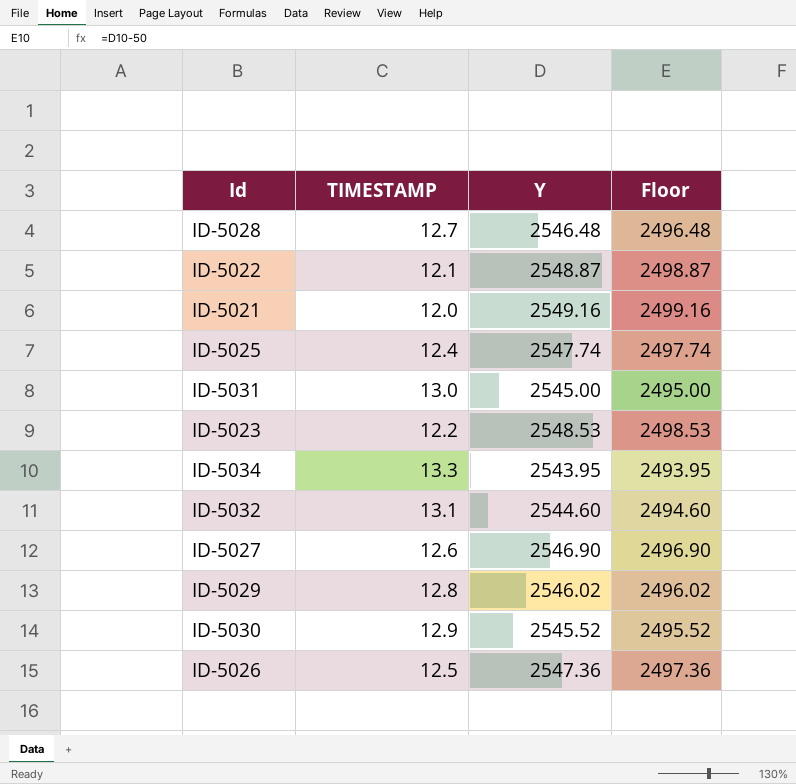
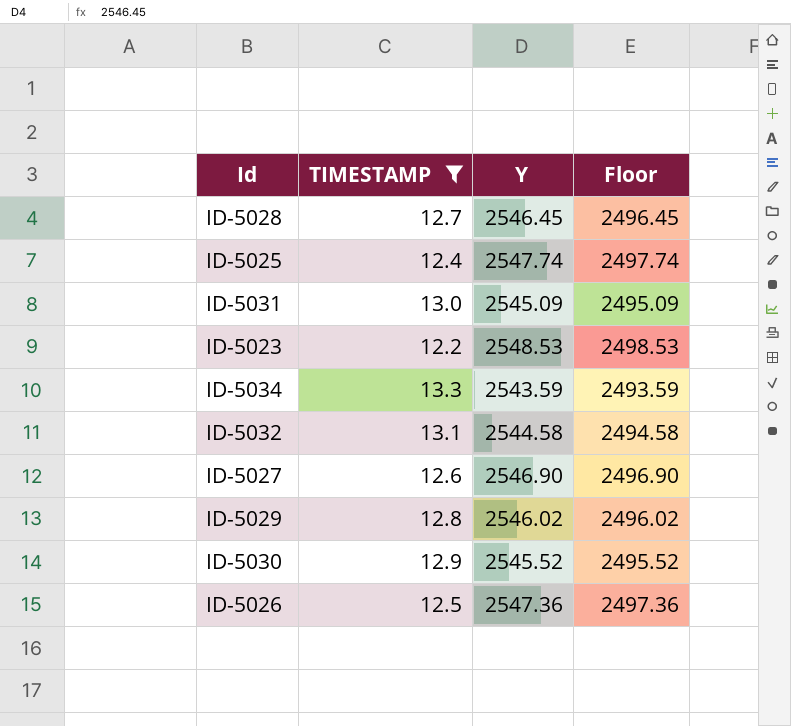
filter: none -> TIMESTAMP >= 12.2
ID-5028 | Y: 2546.48 -> 2546.45
ID-5028 | Floor: 2496.48 -> 2496.45
ID-5031 | Y: 2545.00 -> 2545.09
ID-5031 | Floor: 2495.00 -> 2495.09
ID-5034 | Y: 2543.95 -> 2543.59
ID-5034 | Floor: 2493.95 -> 2493.59
ID-5032 | Y: 2544.60 -> 2544.58
ID-5032 | Floor: 2494.60 -> 2494.58

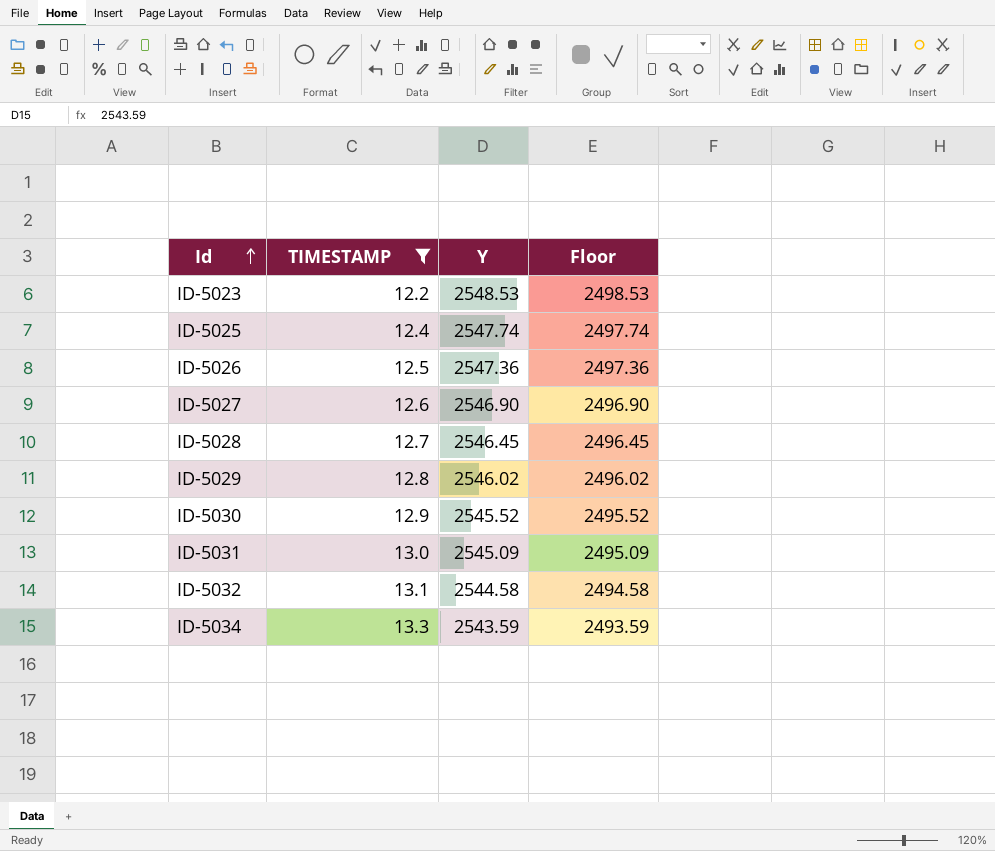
row order: none -> Id ascending

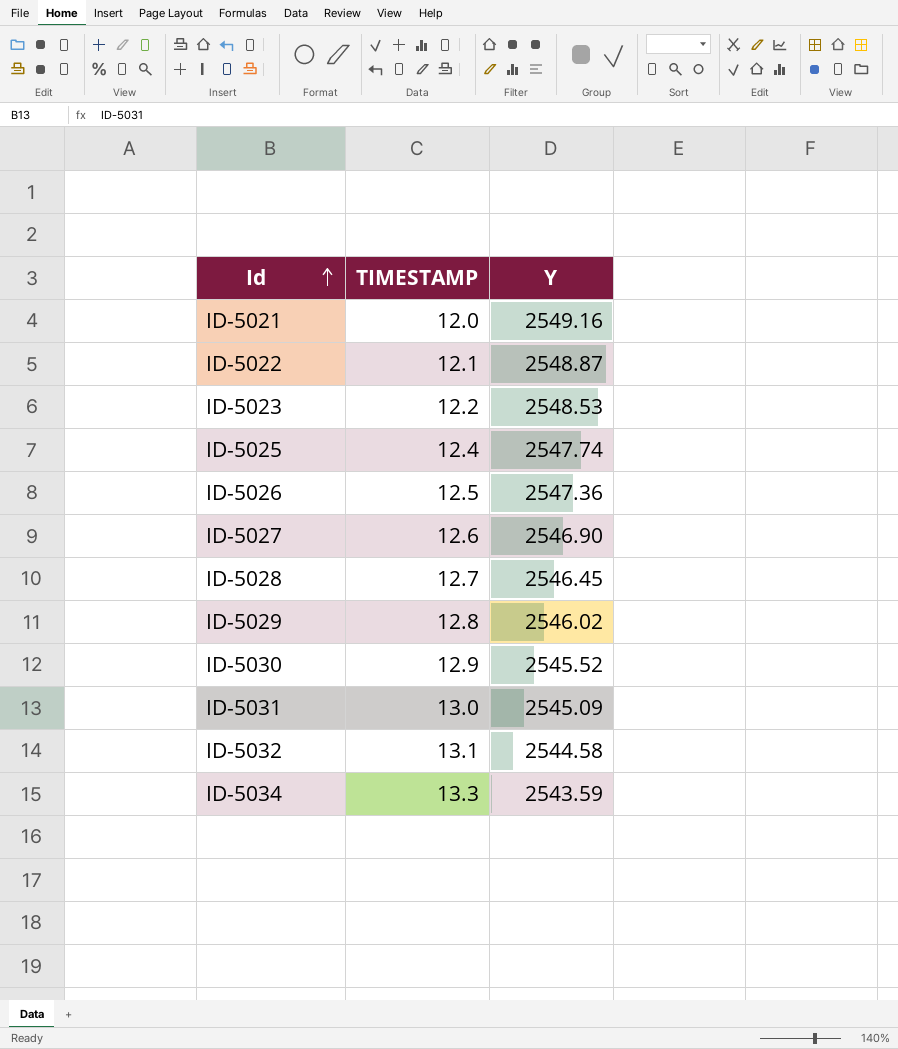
filter: TIMESTAMP >= 12.2 -> none
column Floor | formula: [Y] - 50 -> none

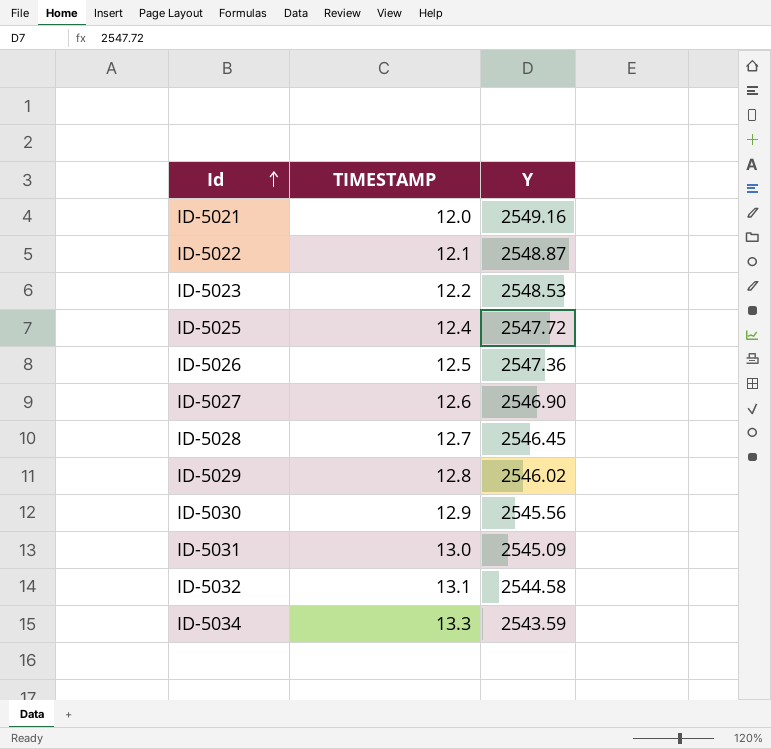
ID-5025 | Y: 2547.74 -> 2547.72
ID-5030 | Y: 2545.52 -> 2545.56

